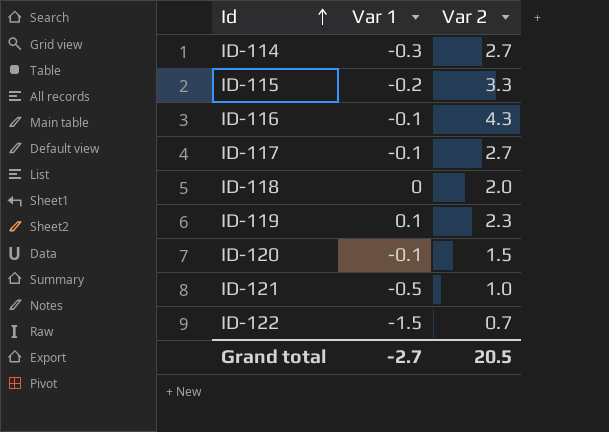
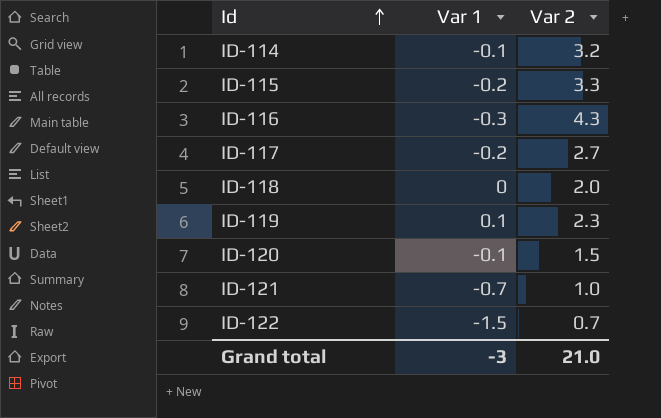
ID-114 | Var 1: -0.3 -> -0.1
ID-114 | Var 2: 2.7 -> 3.2
ID-116 | Var 1: -0.1 -> -0.3
ID-117 | Var 1: -0.1 -> -0.2
ID-121 | Var 1: -0.5 -> -0.7
Grand total | Var 1: -2.7 -> -3
Grand total | Var 2: 20.5 -> 21.0

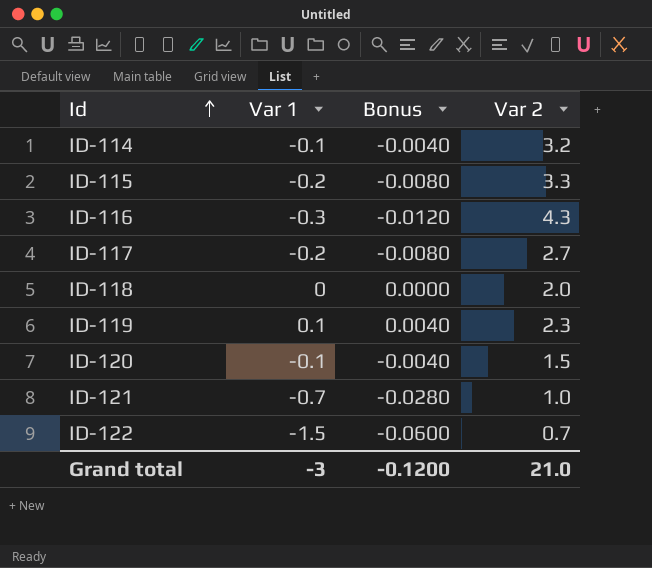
column Bonus | formula: none -> [Var 1] * 0.04

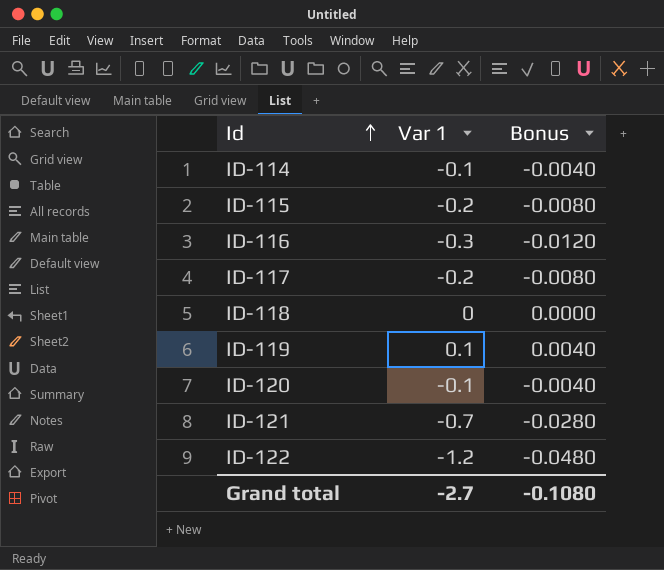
column Var 2 | position: 4 -> none
ID-122 | Var 1: -1.5 -> -1.2
ID-122 | Bonus: -0.0600 -> -0.0480
Grand total | Var 1: -3 -> -2.7
Grand total | Bonus: -0.1200 -> -0.1080

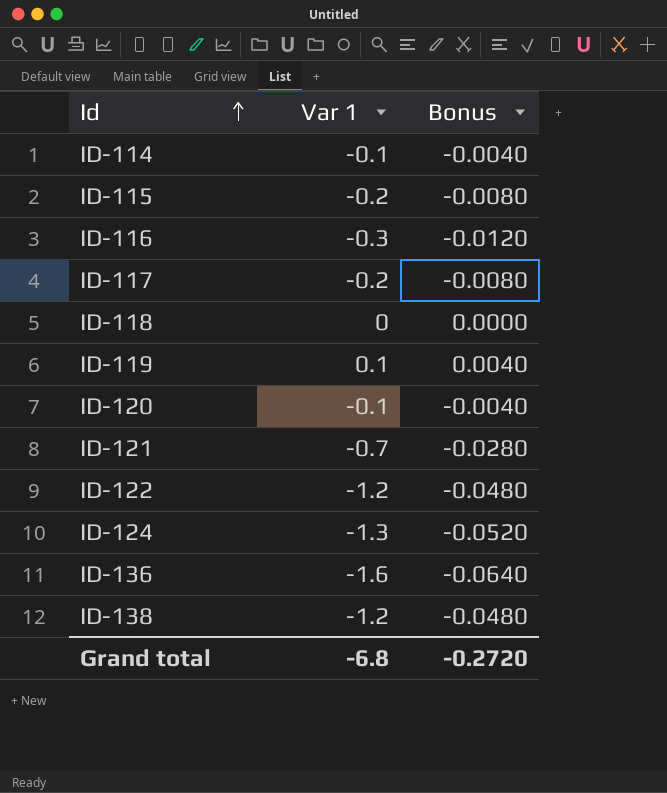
row ID-124: none -> -1.3 | -0.0520
row ID-136: none -> -1.6 | -0.0640
row ID-138: none -> -1.2 | -0.0480
Grand total | Var 1: -2.7 -> -6.8
Grand total | Bonus: -0.1080 -> -0.2720

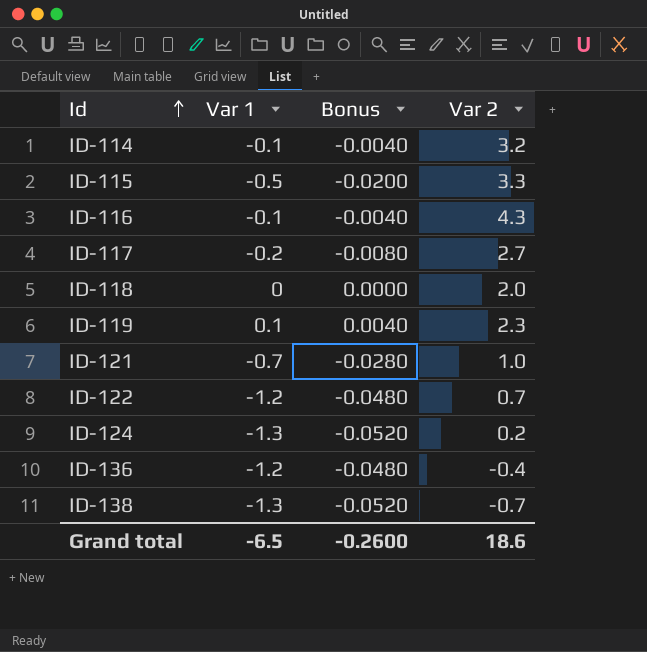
column Var 2 | position: none -> 4
row ID-120: -0.1 | -0.0040 -> none
ID-115 | Var 1: -0.2 -> -0.5
ID-115 | Bonus: -0.0080 -> -0.0200
ID-116 | Var 1: -0.3 -> -0.1
ID-116 | Bonus: -0.0120 -> -0.0040
ID-136 | Var 1: -1.6 -> -1.2
ID-136 | Bonus: -0.0640 -> -0.0480
ID-138 | Var 1: -1.2 -> -1.3
ID-138 | Bonus: -0.0480 -> -0.0520
Grand total | Var 1: -6.8 -> -6.5
Grand total | Bonus: -0.2720 -> -0.2600

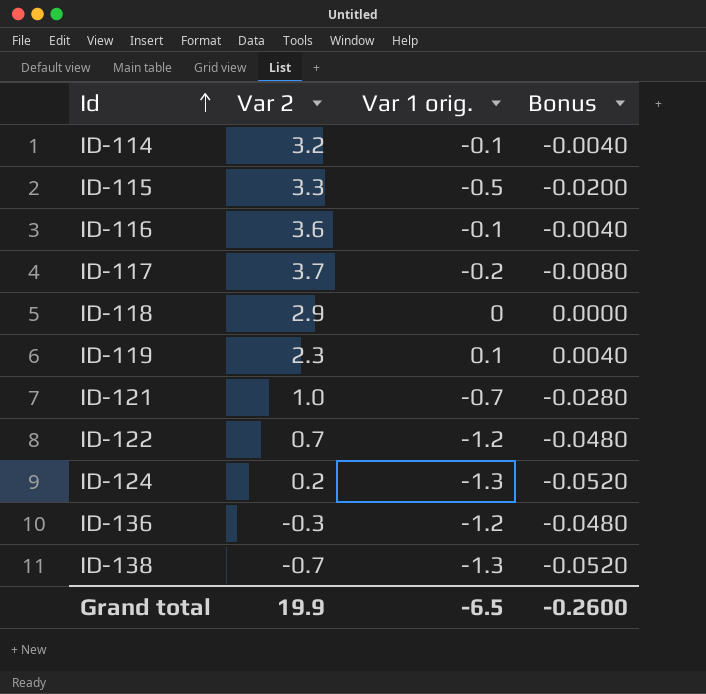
column Var 2 | position: 4 -> 2
column name: Var 1 -> Var 1 orig.
ID-116 | Var 2: 4.3 -> 3.6
ID-117 | Var 2: 2.7 -> 3.7
ID-118 | Var 2: 2.0 -> 2.9
ID-136 | Var 2: -0.4 -> -0.3
Grand total | Var 2: 18.6 -> 19.9

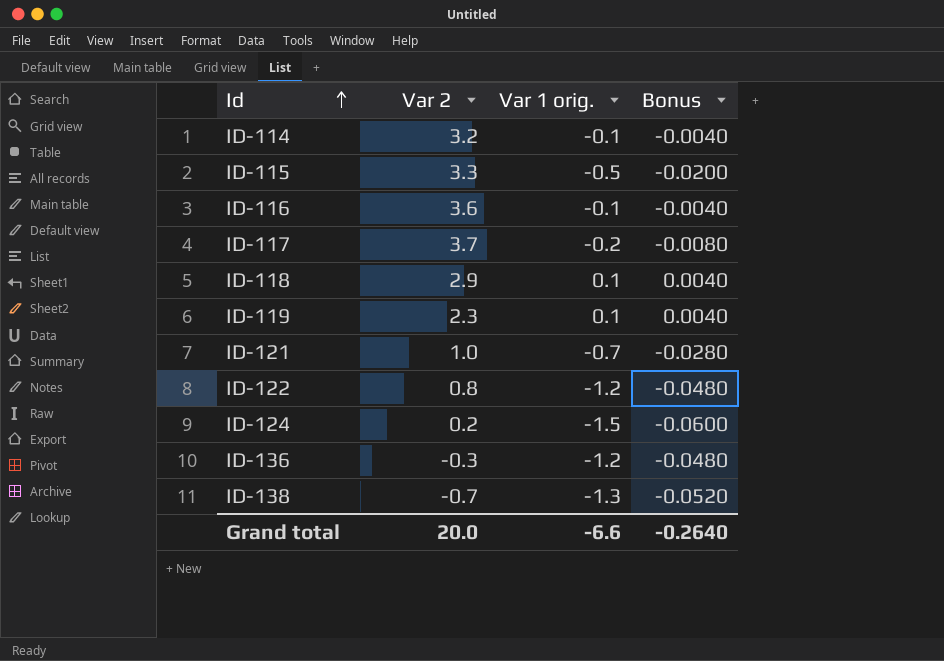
ID-118 | Var 1 orig.: 0 -> 0.1
ID-118 | Bonus: 0.0000 -> 0.0040
ID-122 | Var 2: 0.7 -> 0.8
ID-124 | Var 1 orig.: -1.3 -> -1.5
ID-124 | Bonus: -0.0520 -> -0.0600
Grand total | Var 2: 19.9 -> 20.0
Grand total | Var 1 orig.: -6.5 -> -6.6
Grand total | Bonus: -0.2600 -> -0.2640

